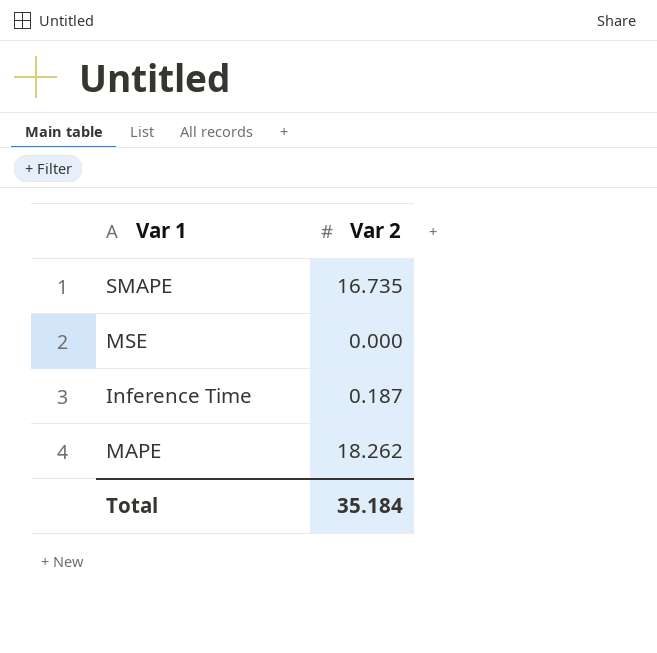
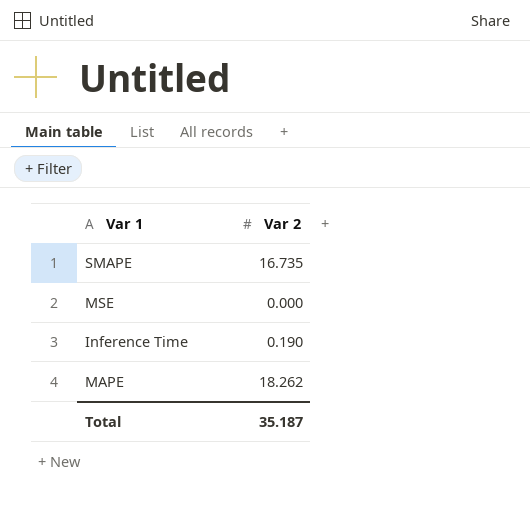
Inference Time | Var 2: 0.187 -> 0.190
Total | Var 2: 35.184 -> 35.187

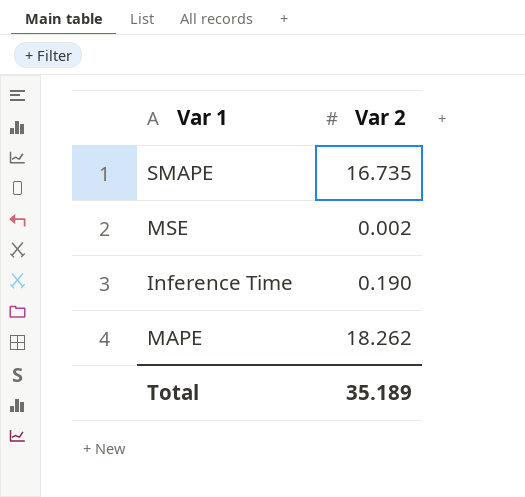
MSE | Var 2: 0.000 -> 0.002
Total | Var 2: 35.187 -> 35.189

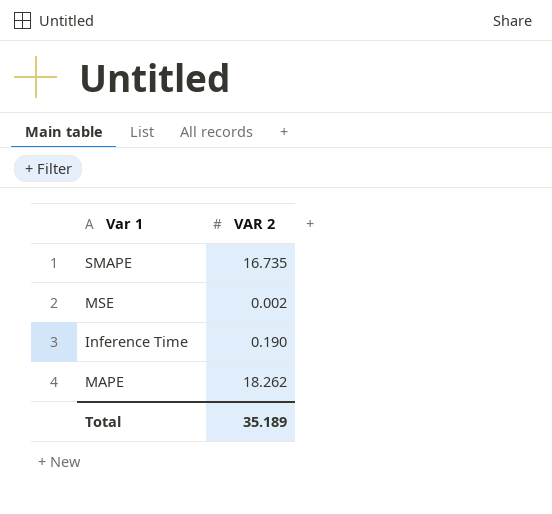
column name: Var 2 -> VAR 2

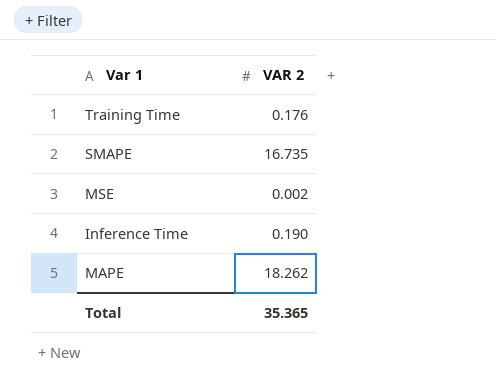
row Training Time: none -> 0.176
Total | VAR 2: 35.189 -> 35.365

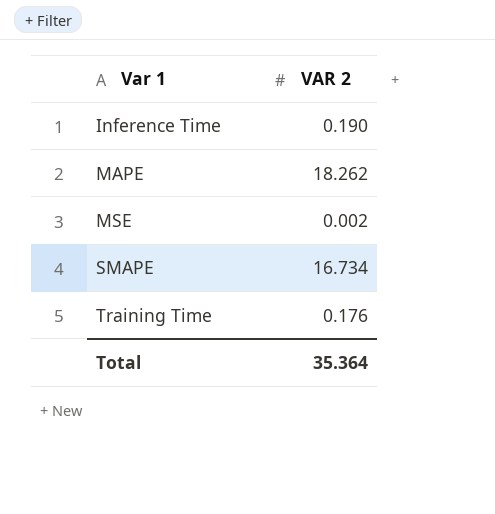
row order: none -> Var 1 ascending
SMAPE | VAR 2: 16.735 -> 16.734
Total | VAR 2: 35.365 -> 35.364

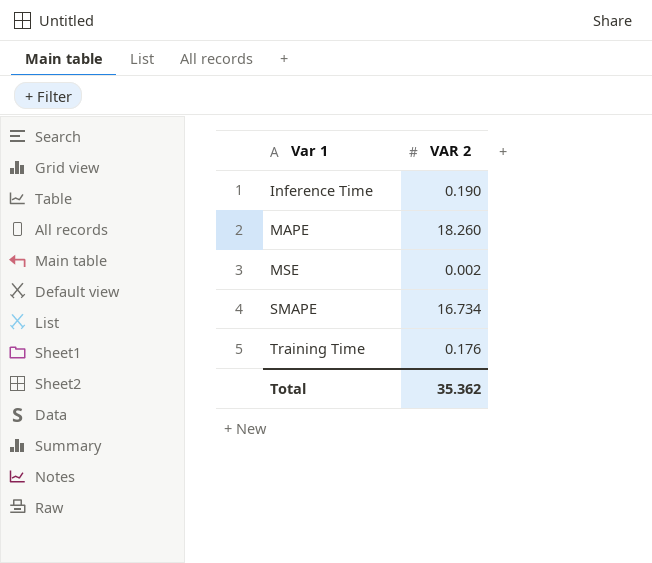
MAPE | VAR 2: 18.262 -> 18.260
Total | VAR 2: 35.364 -> 35.362

